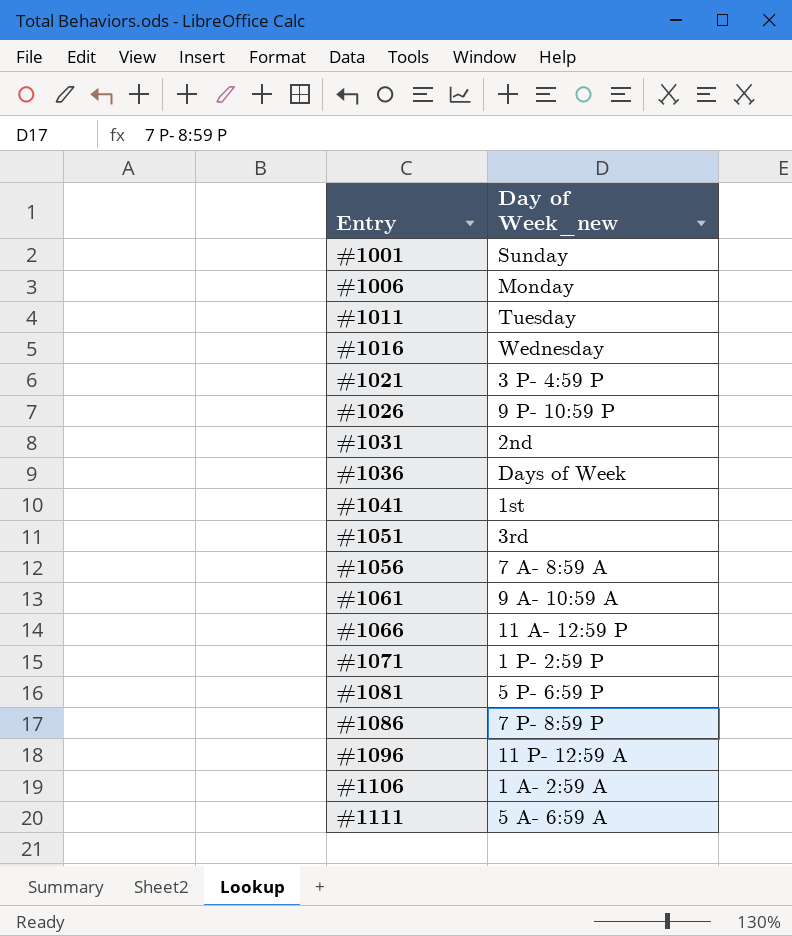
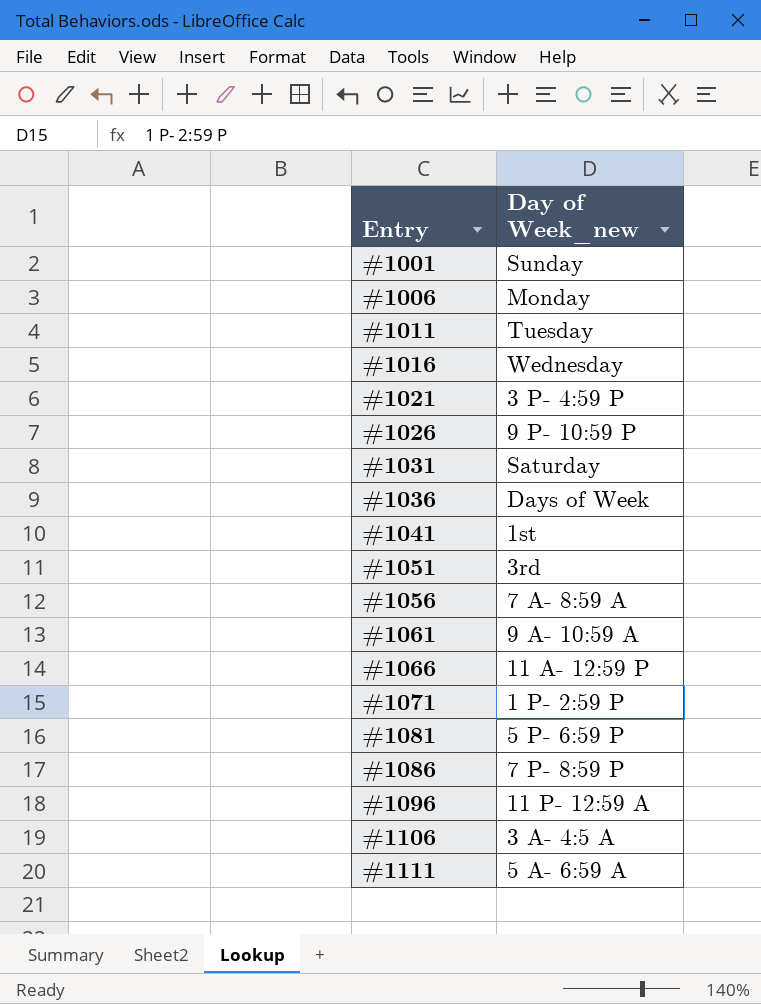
#1031 | Day of Week_new: 2nd -> Saturday
#1106 | Day of Week_new: 1 A- 2:59 A -> 3 A- 4:5 A

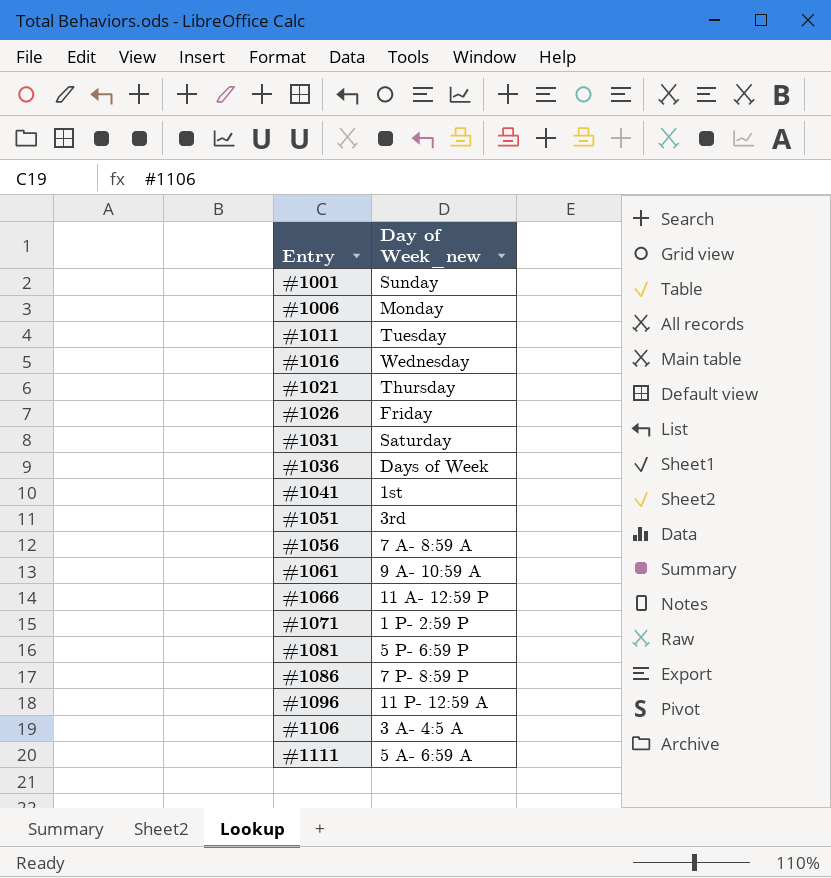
#1021 | Day of Week_new: 3 P- 4:59 P -> Thursday
#1026 | Day of Week_new: 9 P- 10:59 P -> Friday

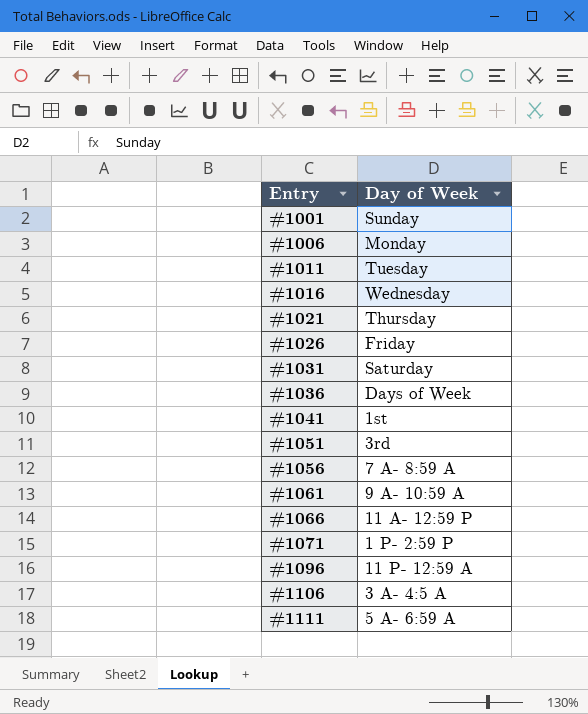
column name: Day of Week_new -> Day of Week
row #1081: 5 P- 6:59 P -> none
row #1086: 7 P- 8:59 P -> none

